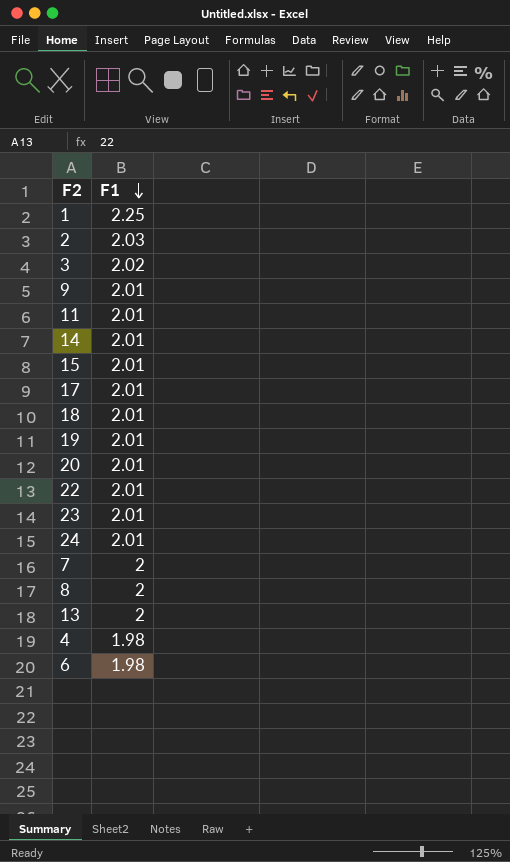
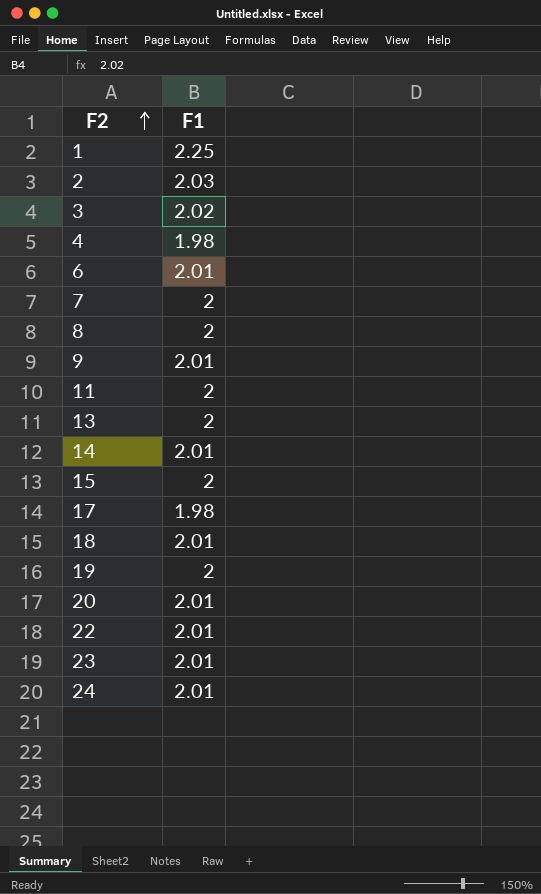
row order: F1 descending -> F2 ascending
6 | F1: 1.98 -> 2.01
11 | F1: 2.01 -> 2
15 | F1: 2.01 -> 2
17 | F1: 2.01 -> 1.98
19 | F1: 2.01 -> 2

